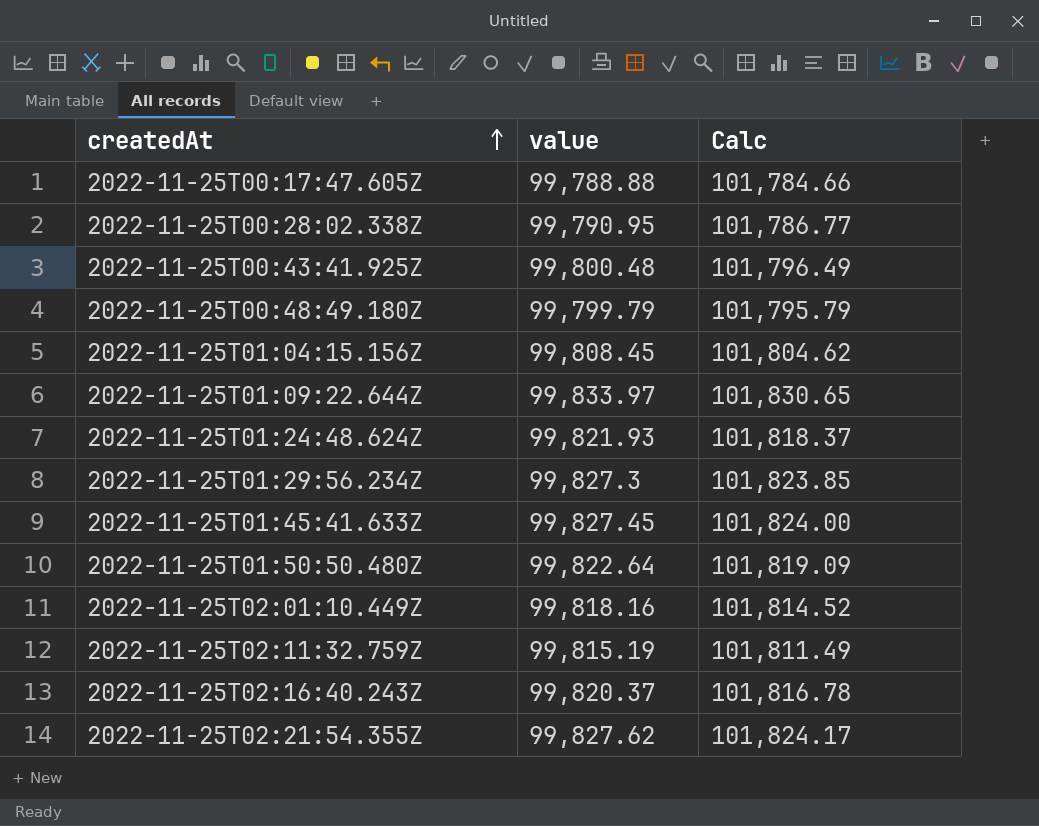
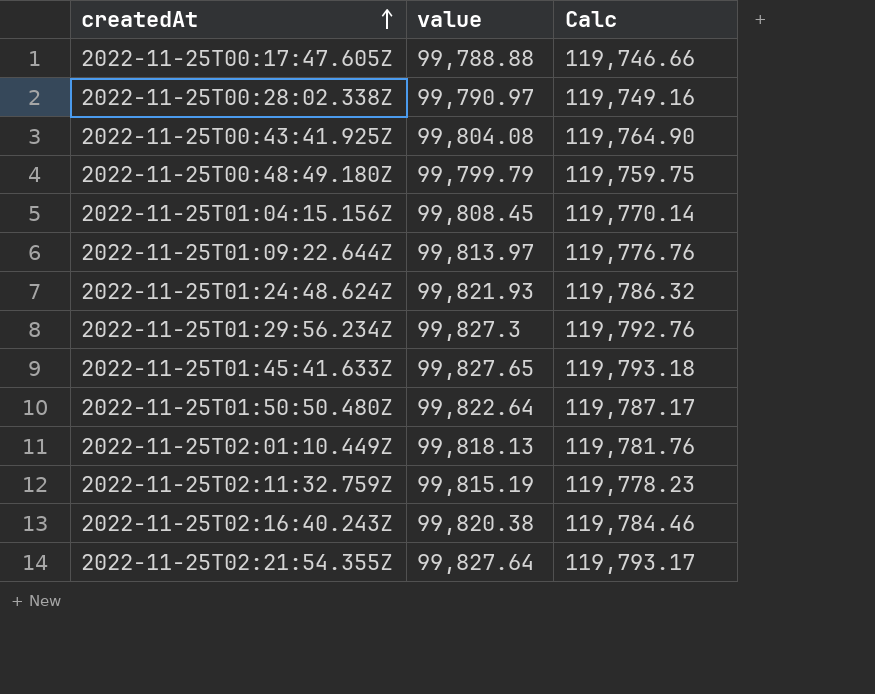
column Calc | formula: [value] * 1.02 -> [value] * 1.2
2022-11-25T00:28:02.338Z | value: 99,790.95 -> 99,790.97
2022-11-25T00:43:41.925Z | value: 99,800.48 -> 99,804.08
2022-11-25T01:09:22.644Z | value: 99,833.97 -> 99,813.97
2022-11-25T01:45:41.633Z | value: 99,827.45 -> 99,827.65
2022-11-25T02:01:10.449Z | value: 99,818.16 -> 99,818.13
2022-11-25T02:16:40.243Z | value: 99,820.37 -> 99,820.38
2022-11-25T02:21:54.355Z | value: 99,827.62 -> 99,827.64

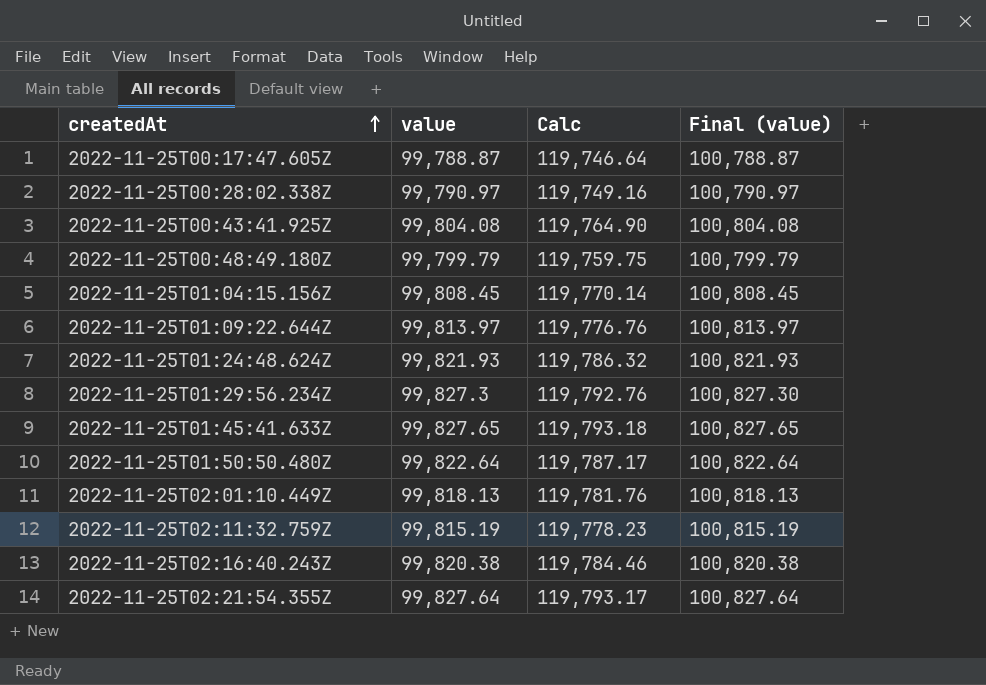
column Final (value) | formula: none -> [value] + 1000
2022-11-25T00:17:47.605Z | value: 99,788.88 -> 99,788.87
2022-11-25T00:17:47.605Z | Calc: 119,746.66 -> 119,746.64

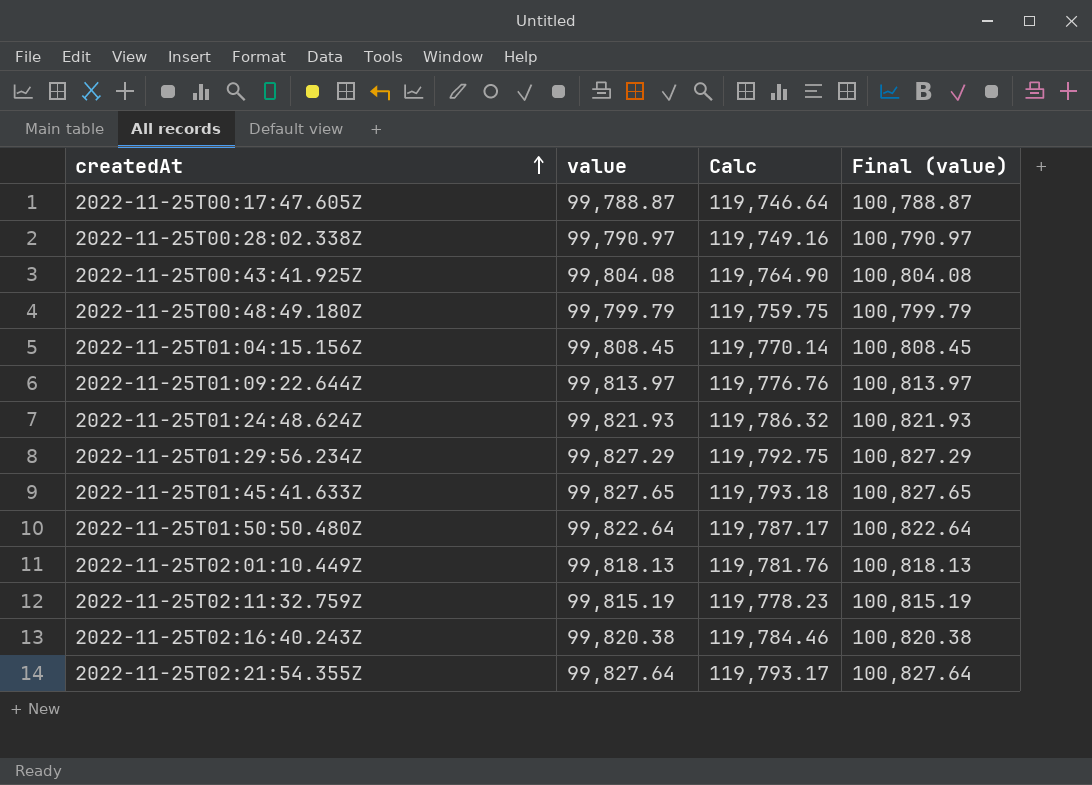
2022-11-25T01:29:56.234Z | value: 99,827.3 -> 99,827.29
2022-11-25T01:29:56.234Z | Calc: 119,792.76 -> 119,792.75
2022-11-25T01:29:56.234Z | Final (value): 100,827.30 -> 100,827.29

